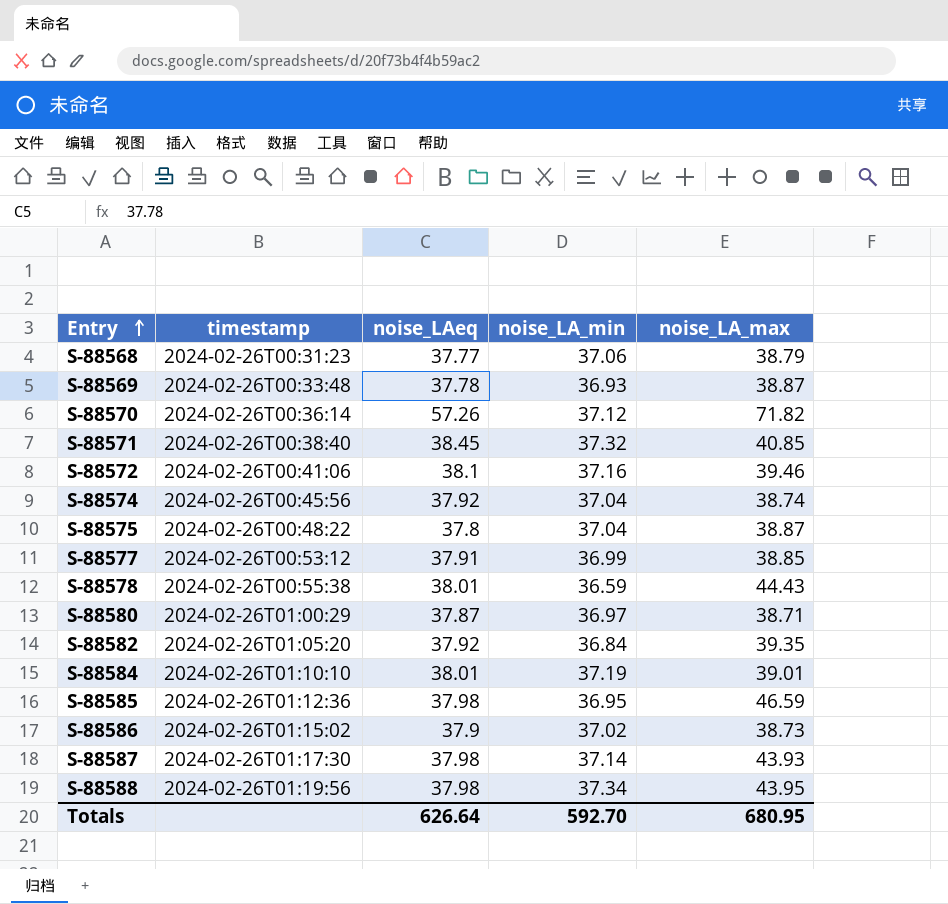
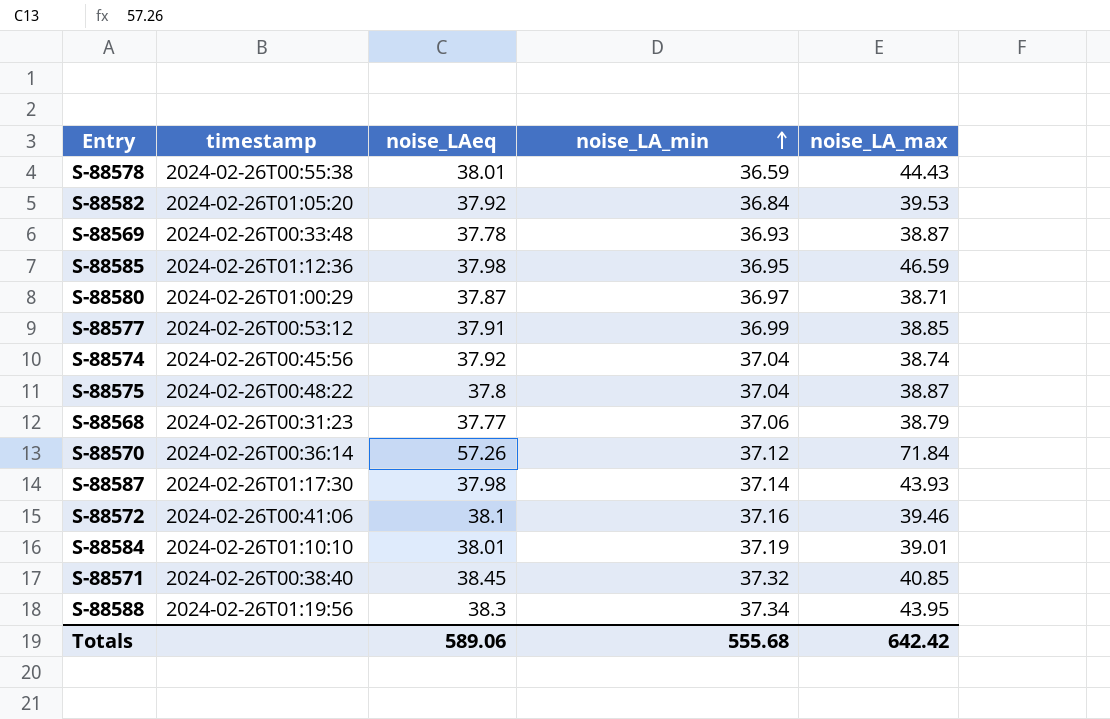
row order: Entry ascending -> noise_LA_min ascending
row S-88586: 2024-02-26T01:15:02 | 37.9 | 37.02 | 38.73 -> none
S-88582 | noise_LA_max: 39.35 -> 39.53
S-88570 | noise_LA_max: 71.82 -> 71.84
S-88588 | noise_LAeq: 37.98 -> 38.3
Totals | noise_LAeq: 626.64 -> 589.06
Totals | noise_LA_min: 592.70 -> 555.68
Totals | noise_LA_max: 680.95 -> 642.42

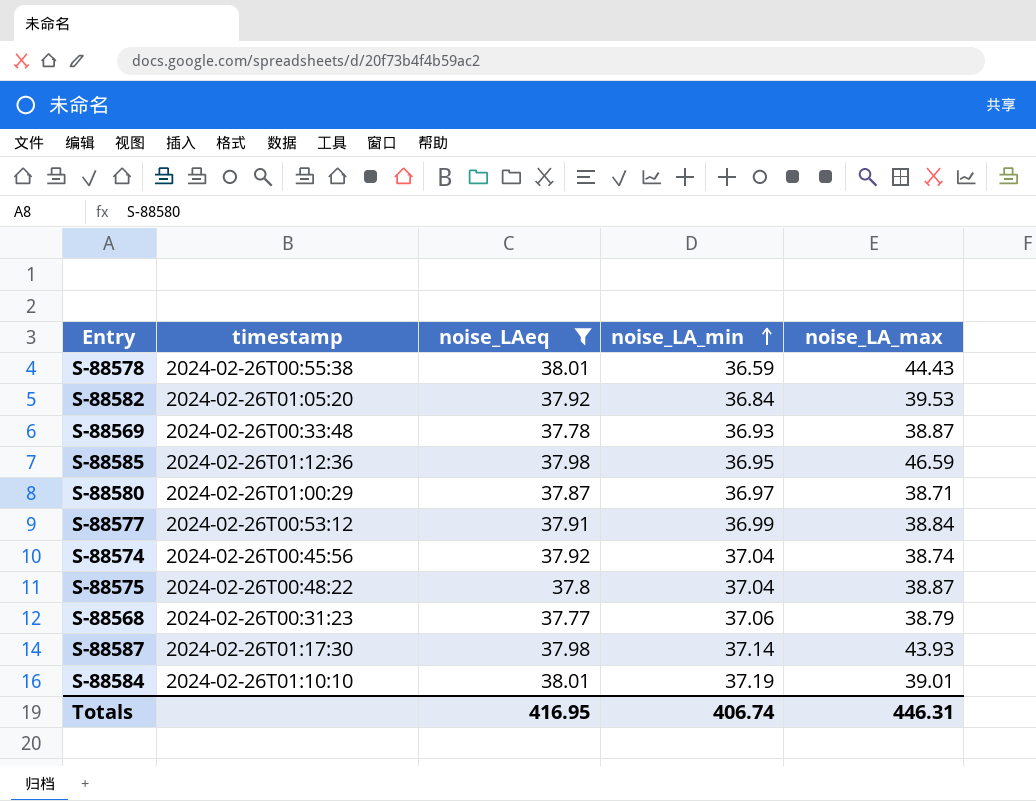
filter: none -> noise_LAeq <= 38.01
S-88577 | noise_LA_max: 38.85 -> 38.84
Totals | noise_LAeq: 589.06 -> 416.95
Totals | noise_LA_min: 555.68 -> 406.74
Totals | noise_LA_max: 642.42 -> 446.31

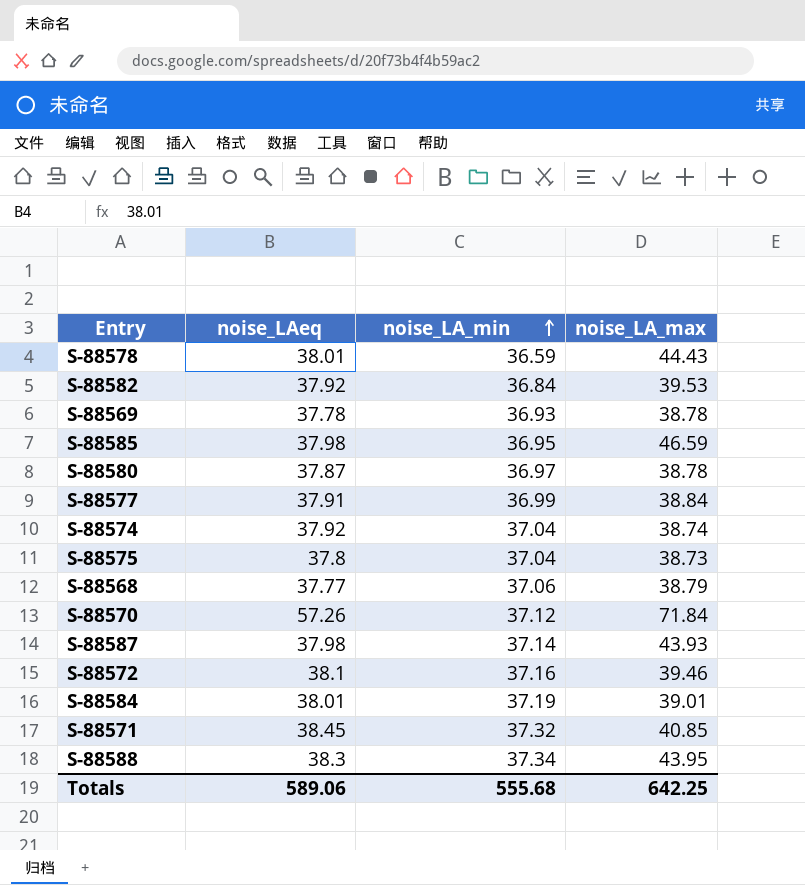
filter: noise_LAeq <= 38.01 -> none
column timestamp | position: 2 -> none
S-88569 | noise_LA_max: 38.87 -> 38.78
S-88580 | noise_LA_max: 38.71 -> 38.78
S-88575 | noise_LA_max: 38.87 -> 38.73
Totals | noise_LAeq: 416.95 -> 589.06
Totals | noise_LA_min: 406.74 -> 555.68
Totals | noise_LA_max: 446.31 -> 642.25

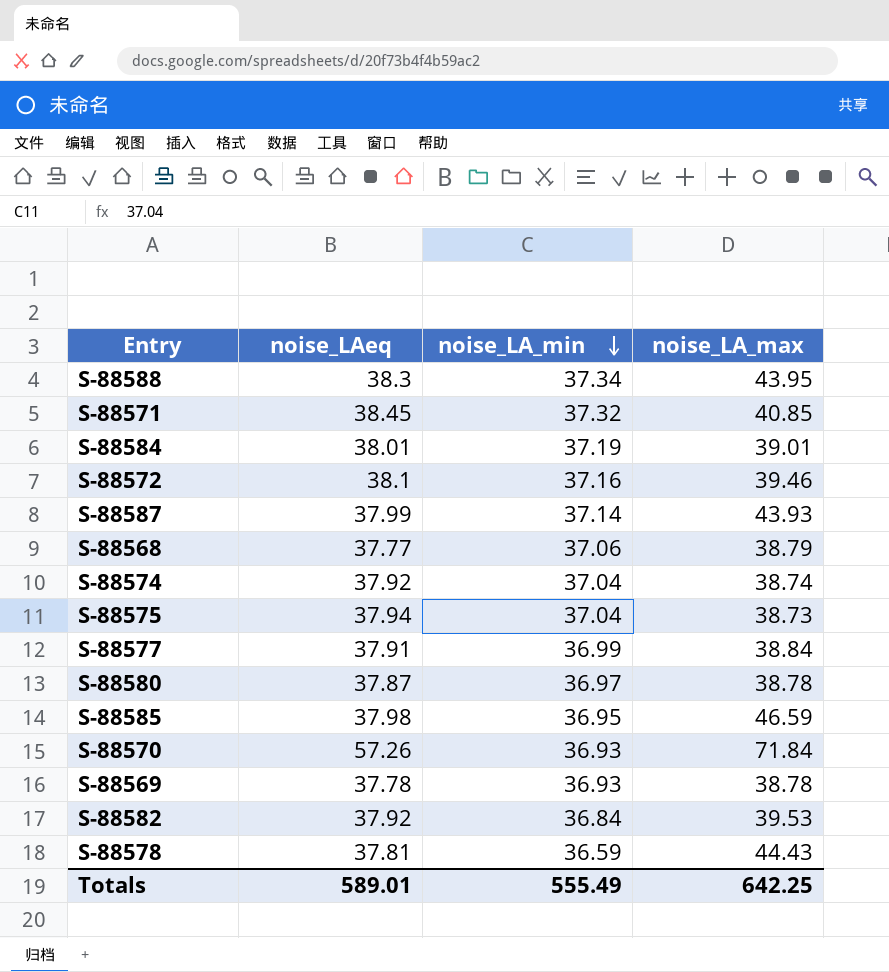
row order: noise_LA_min ascending -> noise_LA_min descending
S-88587 | noise_LAeq: 37.98 -> 37.99
S-88575 | noise_LAeq: 37.8 -> 37.94
S-88570 | noise_LA_min: 37.12 -> 36.93
S-88578 | noise_LAeq: 38.01 -> 37.81
Totals | noise_LAeq: 589.06 -> 589.01
Totals | noise_LA_min: 555.68 -> 555.49

